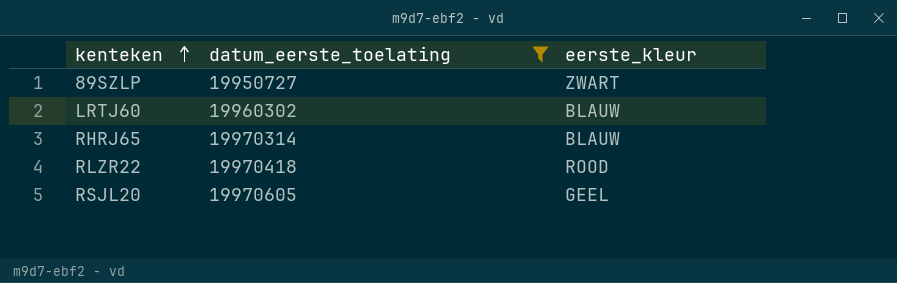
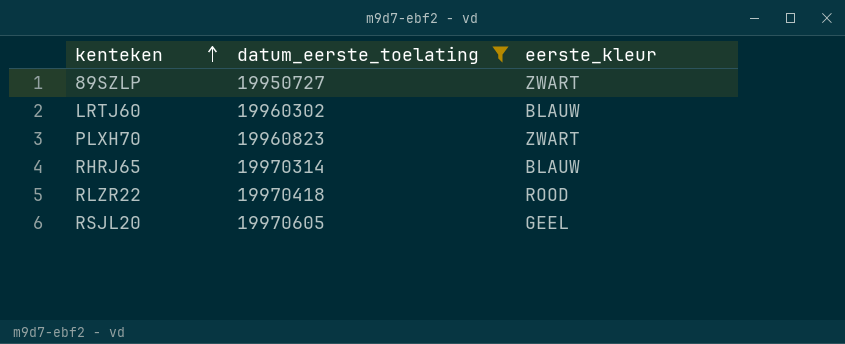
row PLXH70: none -> 19960823 | ZWART

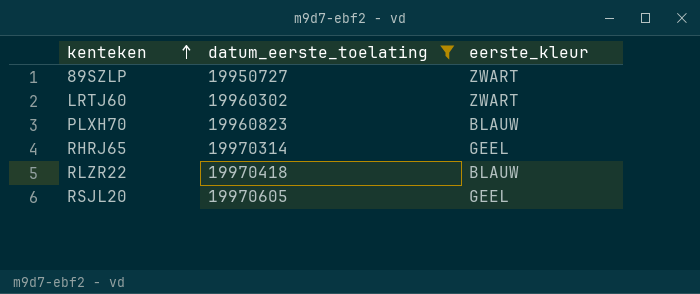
LRTJ60 | eerste_kleur: BLAUW -> ZWART
PLXH70 | eerste_kleur: ZWART -> BLAUW
RHRJ65 | eerste_kleur: BLAUW -> GEEL
RLZR22 | eerste_kleur: ROOD -> BLAUW

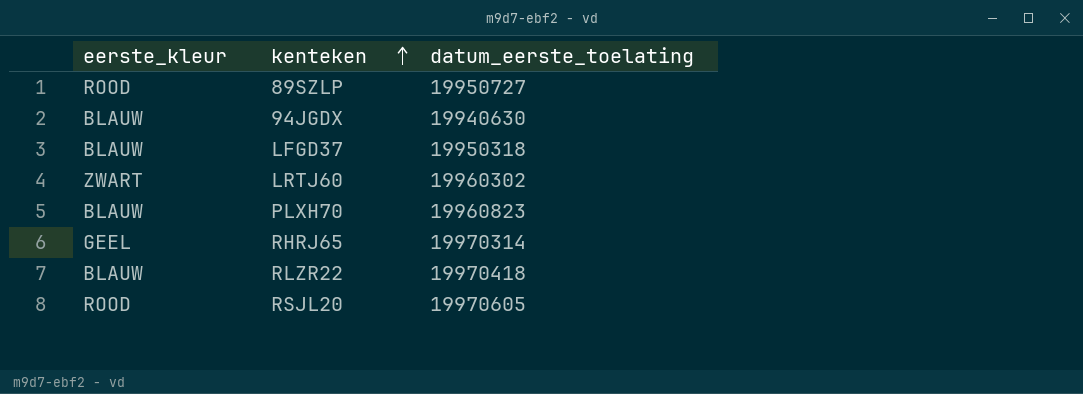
filter: datum_eerste_toelating >= 19950727 -> none
column eerste_kleur | position: 3 -> 1
89SZLP | eerste_kleur: ZWART -> ROOD
RSJL20 | eerste_kleur: GEEL -> ROOD

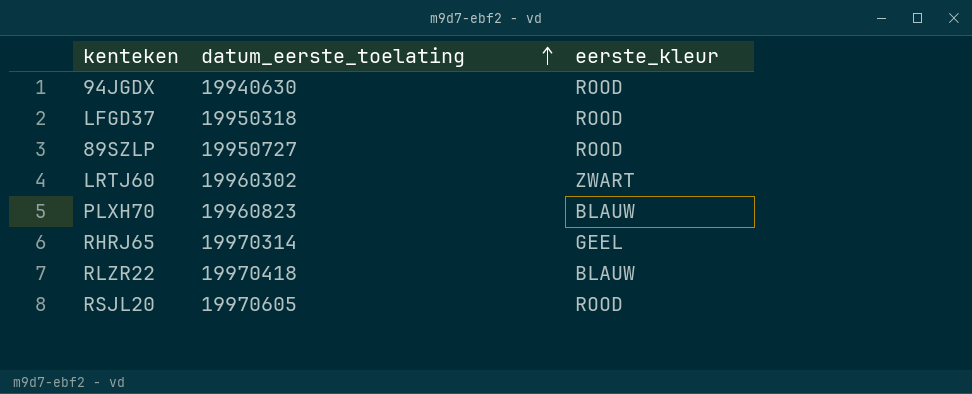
row order: kenteken ascending -> datum_eerste_toelating ascending
column eerste_kleur | position: 1 -> 3
94JGDX | eerste_kleur: BLAUW -> ROOD
LFGD37 | eerste_kleur: BLAUW -> ROOD

